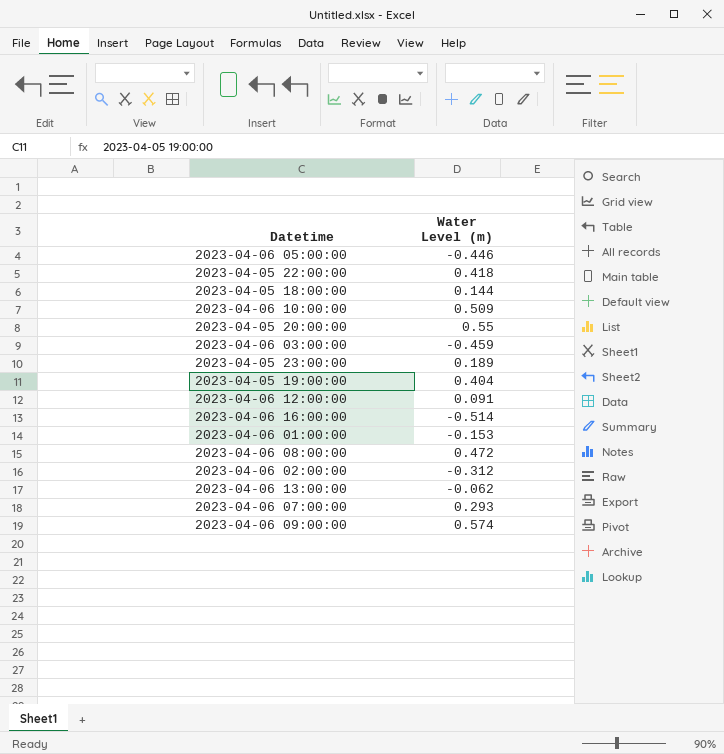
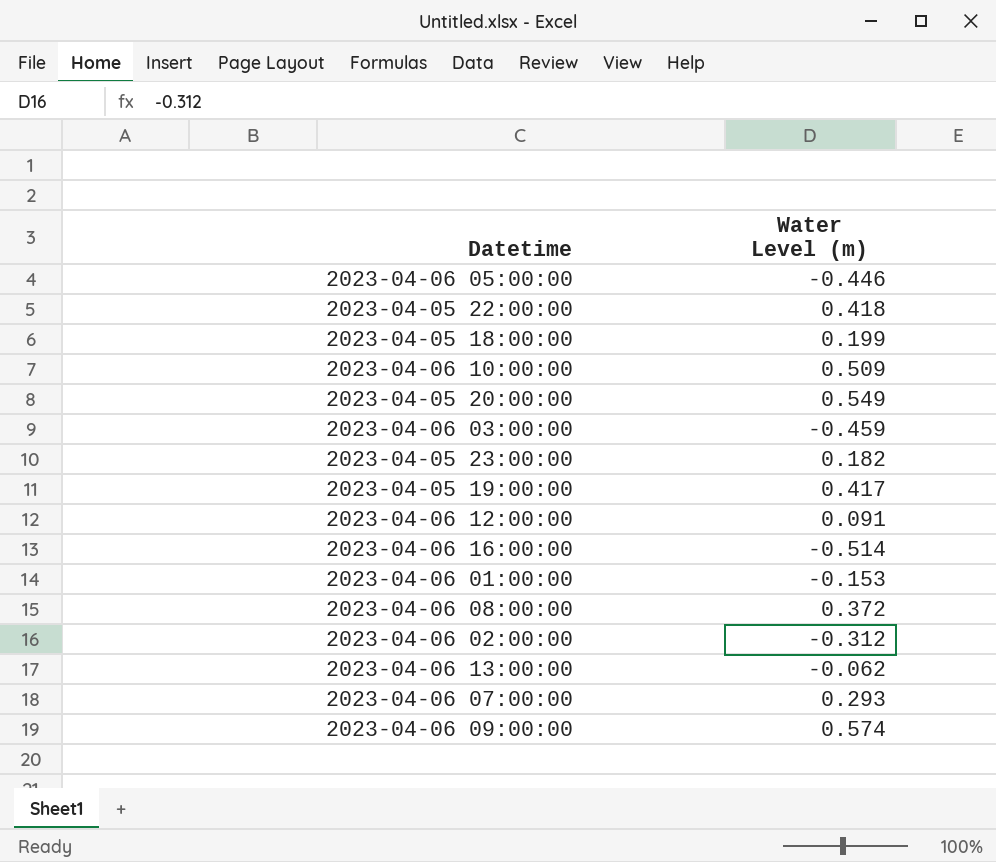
2023-04-05 18:00:00 | Water Level (m): 0.144 -> 0.199
2023-04-05 20:00:00 | Water Level (m): 0.55 -> 0.549
2023-04-05 23:00:00 | Water Level (m): 0.189 -> 0.182
2023-04-05 19:00:00 | Water Level (m): 0.404 -> 0.417
2023-04-06 08:00:00 | Water Level (m): 0.472 -> 0.372

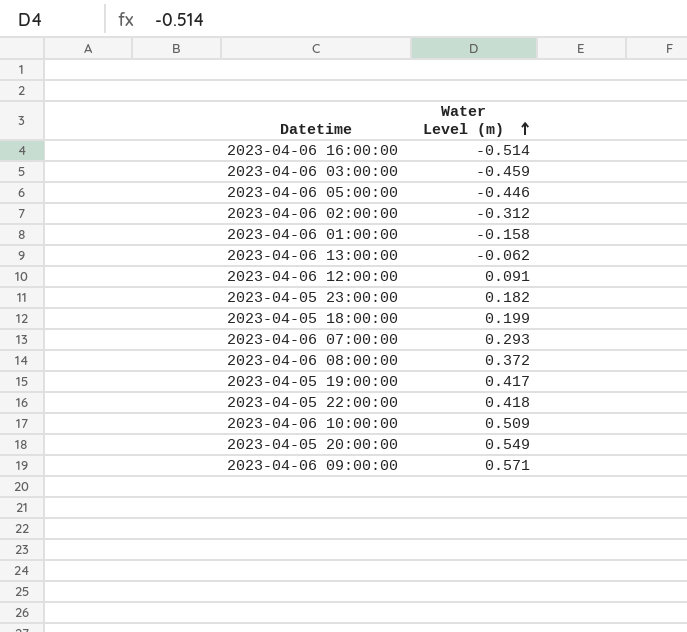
row order: none -> Water Level (m) ascending
2023-04-06 01:00:00 | Water Level (m): -0.153 -> -0.158
2023-04-06 09:00:00 | Water Level (m): 0.574 -> 0.571

